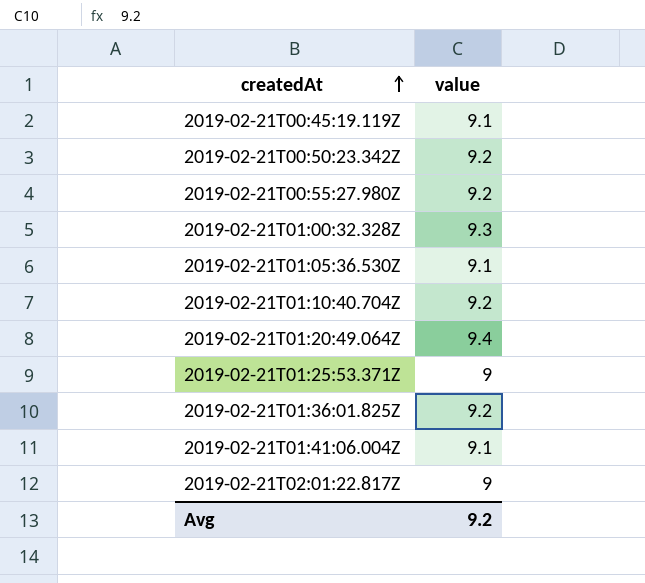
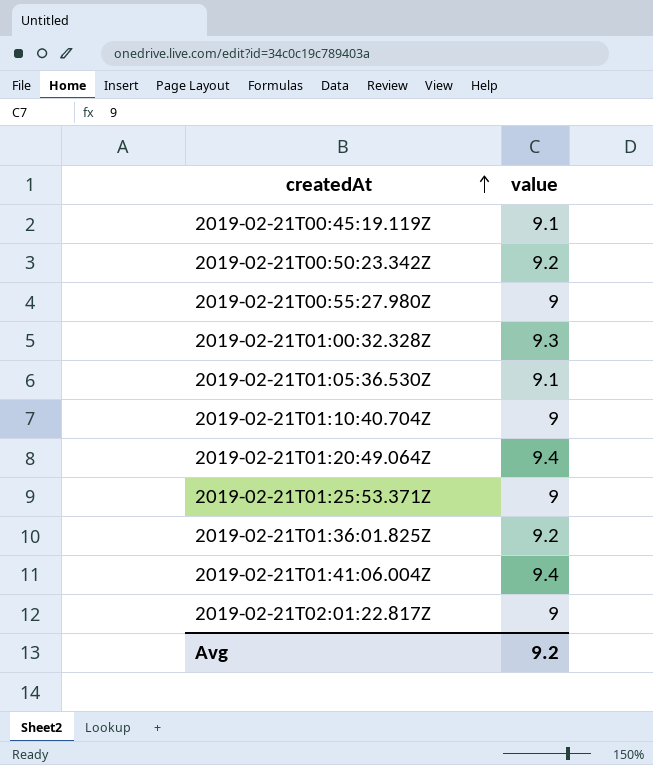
2019-02-21T00:55:27.980Z | value: 9.2 -> 9
2019-02-21T01:10:40.704Z | value: 9.2 -> 9
2019-02-21T01:41:06.004Z | value: 9.1 -> 9.4

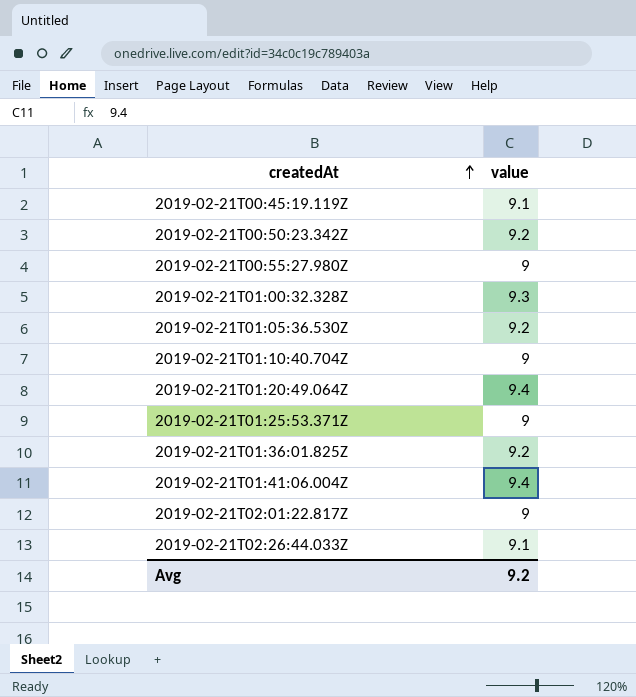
2019-02-21T01:05:36.530Z | value: 9.1 -> 9.2
row 2019-02-21T02:26:44.033Z: none -> 9.1

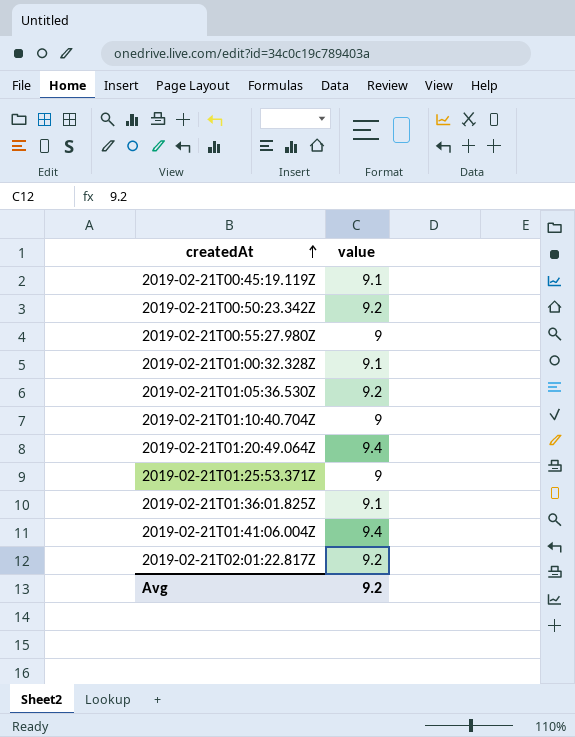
row 2019-02-21T02:26:44.033Z: 9.1 -> none
2019-02-21T01:00:32.328Z | value: 9.3 -> 9.1
2019-02-21T01:36:01.825Z | value: 9.2 -> 9.1
2019-02-21T02:01:22.817Z | value: 9 -> 9.2

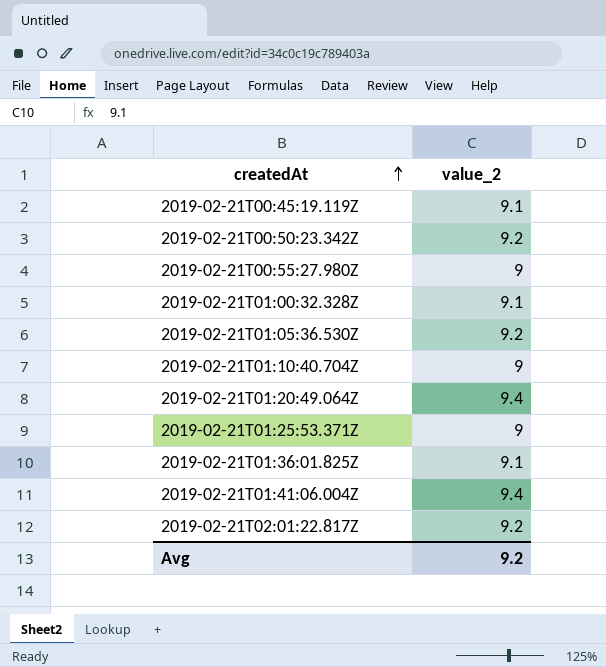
column name: value -> value_2

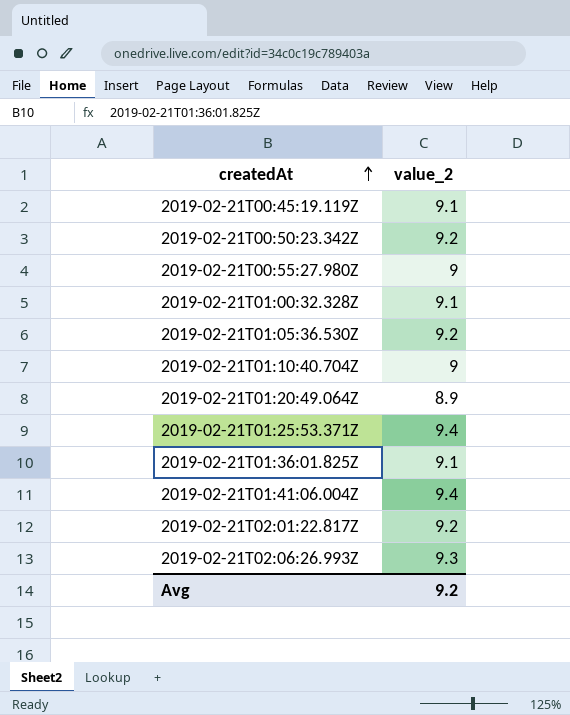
2019-02-21T01:20:49.064Z | value_2: 9.4 -> 8.9
2019-02-21T01:25:53.371Z | value_2: 9 -> 9.4
row 2019-02-21T02:06:26.993Z: none -> 9.3

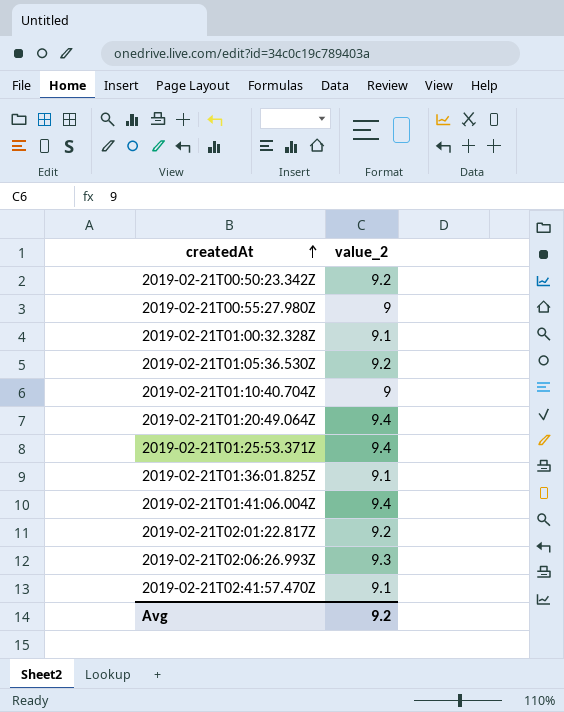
row 2019-02-21T00:45:19.119Z: 9.1 -> none
2019-02-21T01:20:49.064Z | value_2: 8.9 -> 9.4
row 2019-02-21T02:41:57.470Z: none -> 9.1

